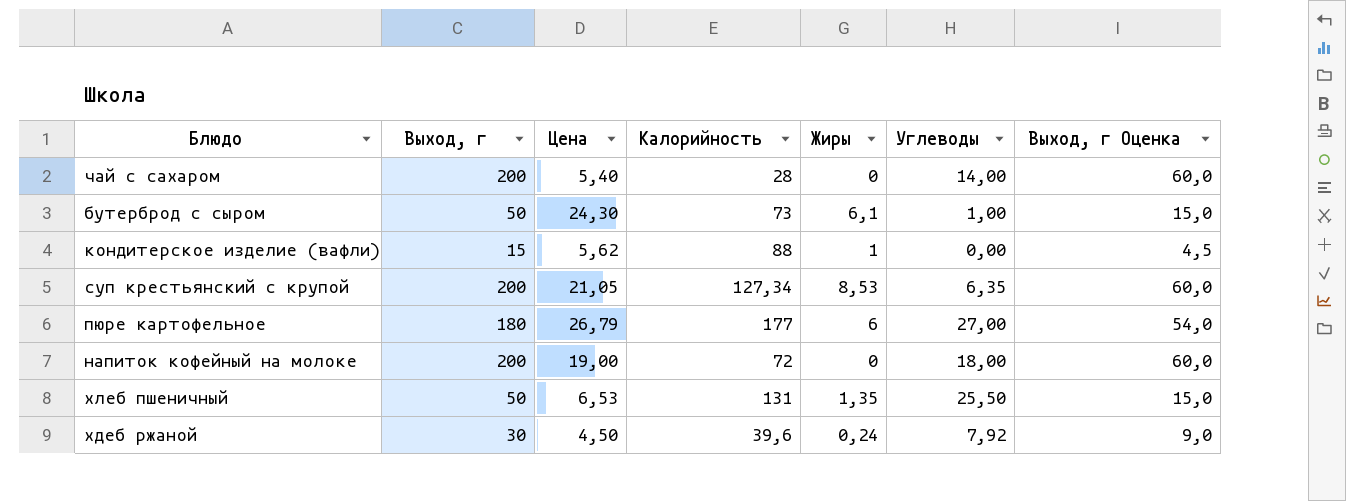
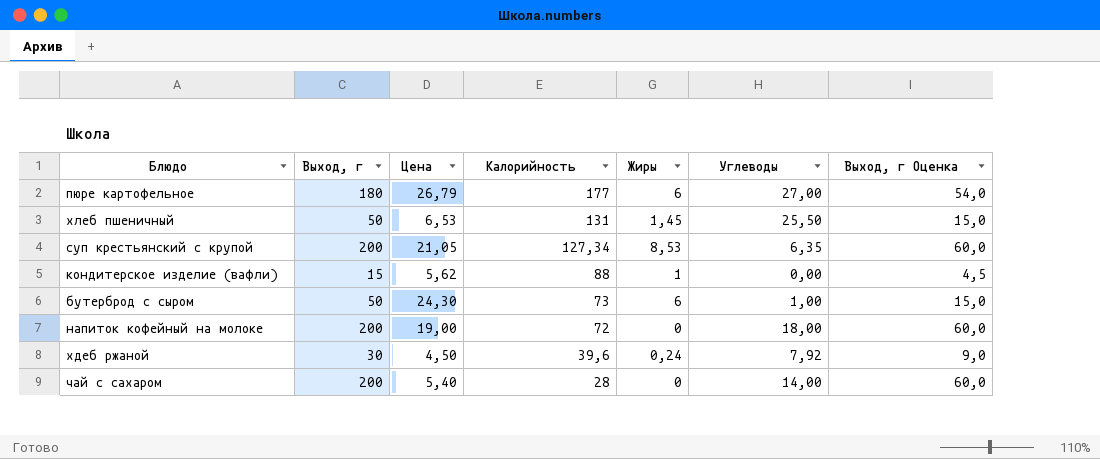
row order: none -> Калорийность descending
хлеб пшеничный | Жиры: 1,35 -> 1,45
бутерброд с сыром | Жиры: 6,1 -> 6

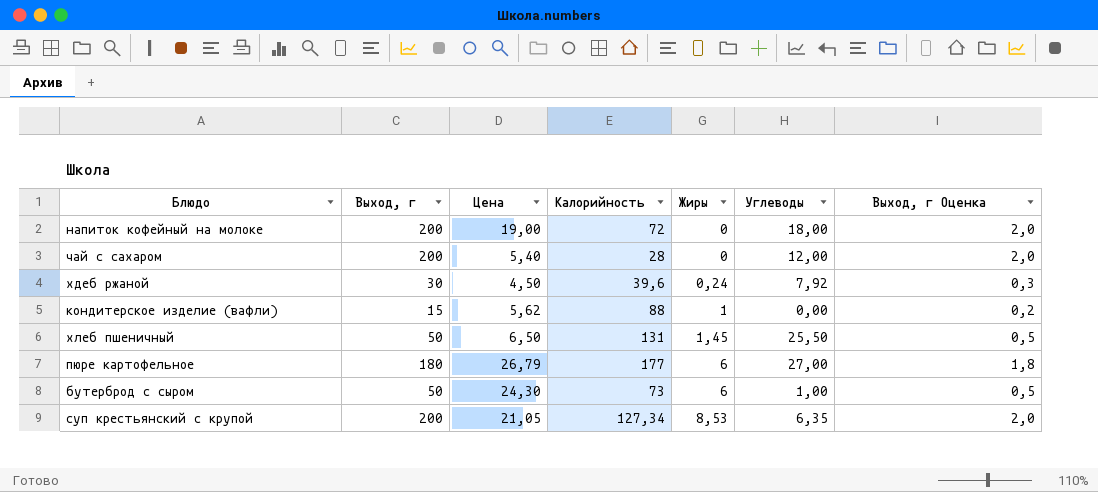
row order: Калорийность descending -> Жиры ascending
column Выход, г Оценка | formula: [Выход, г] * 0,3 -> [Выход, г] * 0,01
чай с сахаром | Углеводы: 14,00 -> 12,00
хлеб пшеничный | Цена: 6,53 -> 6,50

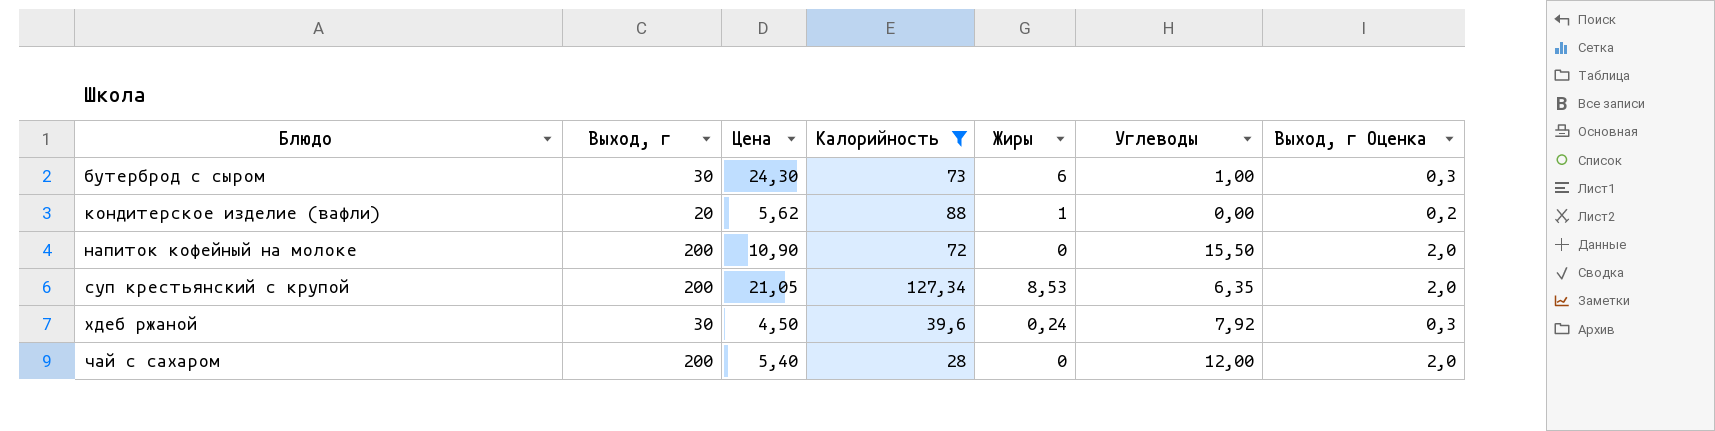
filter: none -> Калорийность <= 127,34
row order: Жиры ascending -> Блюдо ascending
бутерброд с сыром | Выход, г: 50 -> 30
бутерброд с сыром | Выход, г Оценка: 0,5 -> 0,3
кондитерское изделие (вафли) | Выход, г: 15 -> 20
напиток кофейный на молоке | Цена: 19,00 -> 10,90
напиток кофейный на молоке | Углеводы: 18,00 -> 15,50

